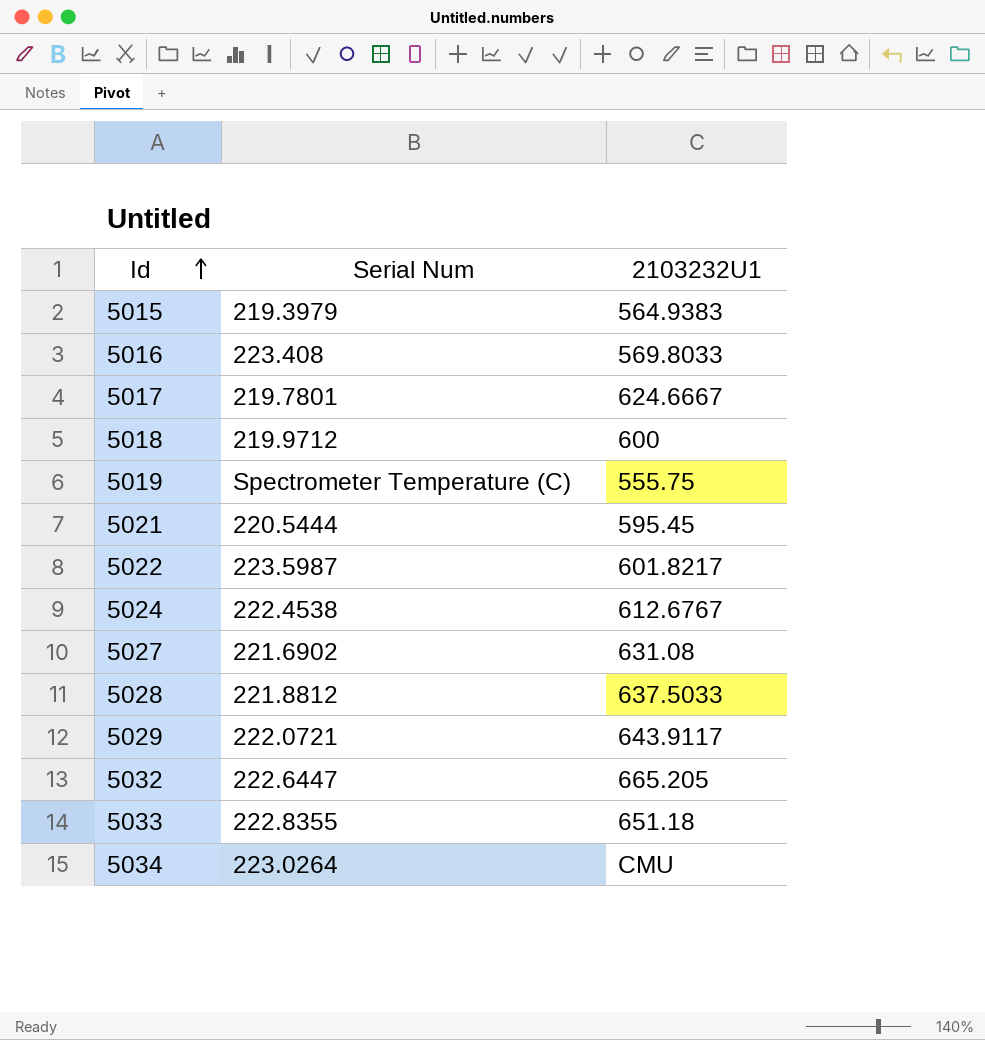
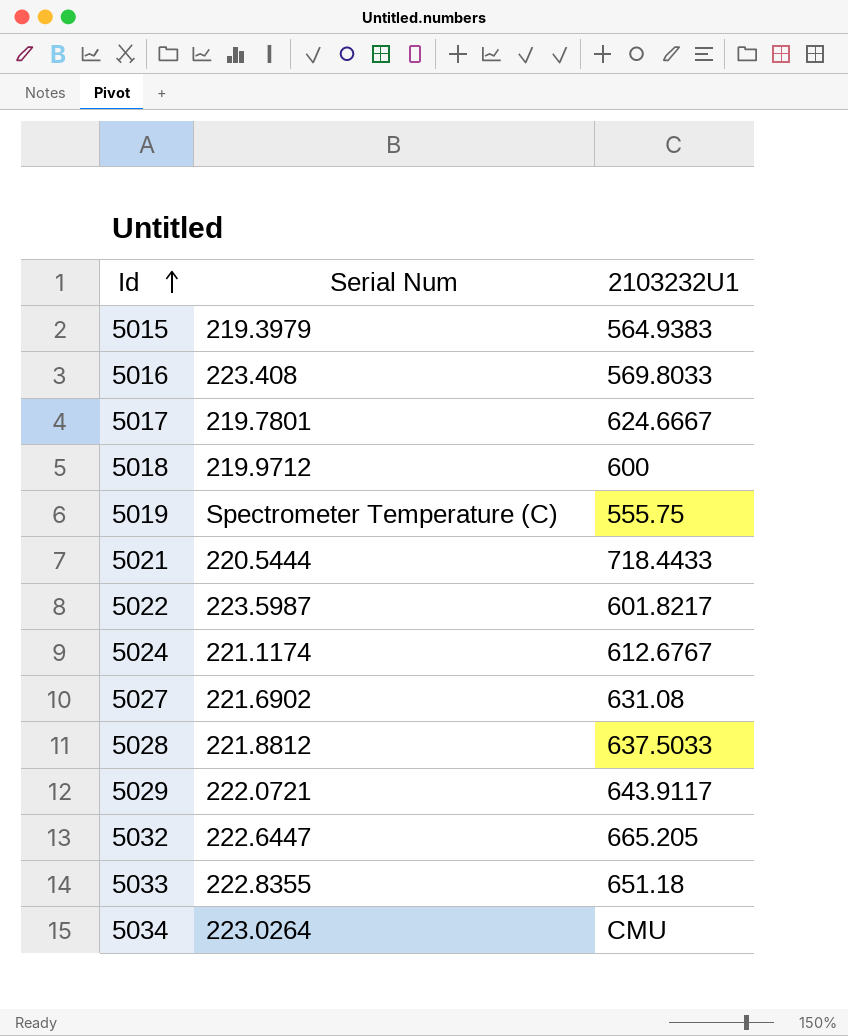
5021 | 2103232U1: 595.45 -> 718.4433
5024 | Serial Num: 222.4538 -> 221.1174

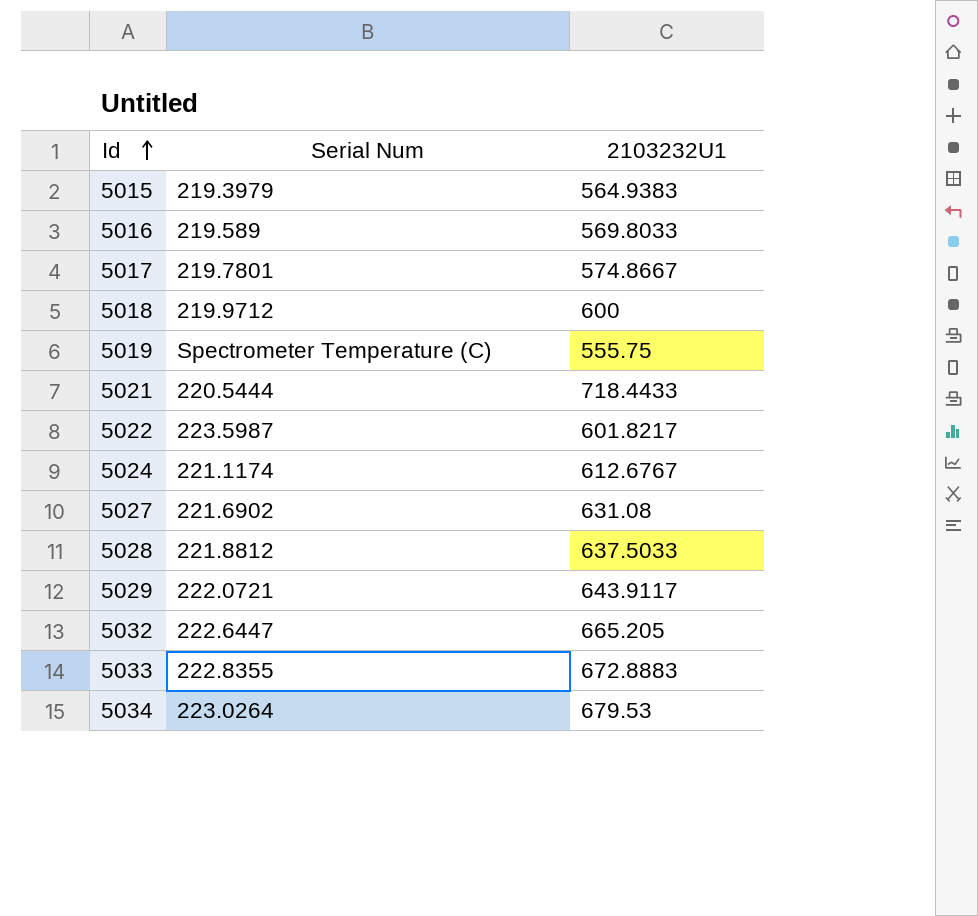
5016 | Serial Num: 223.408 -> 219.589
5017 | 2103232U1: 624.6667 -> 574.8667
5033 | 2103232U1: 651.18 -> 672.8883
5034 | 2103232U1: CMU -> 679.53

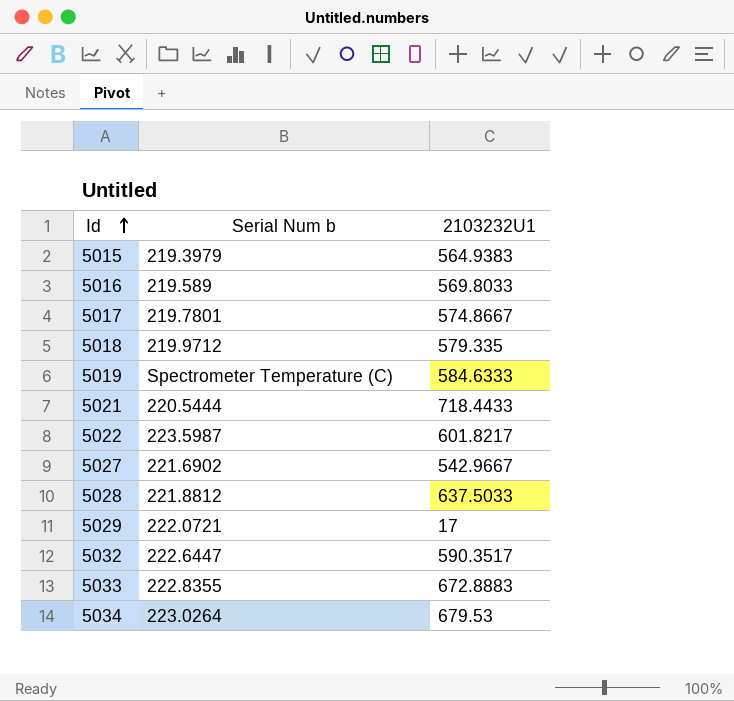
column name: Serial Num -> Serial Num b
row 5024: 221.1174 | 612.6767 -> none
5018 | 2103232U1: 600 -> 579.335
5019 | 2103232U1: 555.75 -> 584.6333
5027 | 2103232U1: 631.08 -> 542.9667
5029 | 2103232U1: 643.9117 -> 17
5032 | 2103232U1: 665.205 -> 590.3517

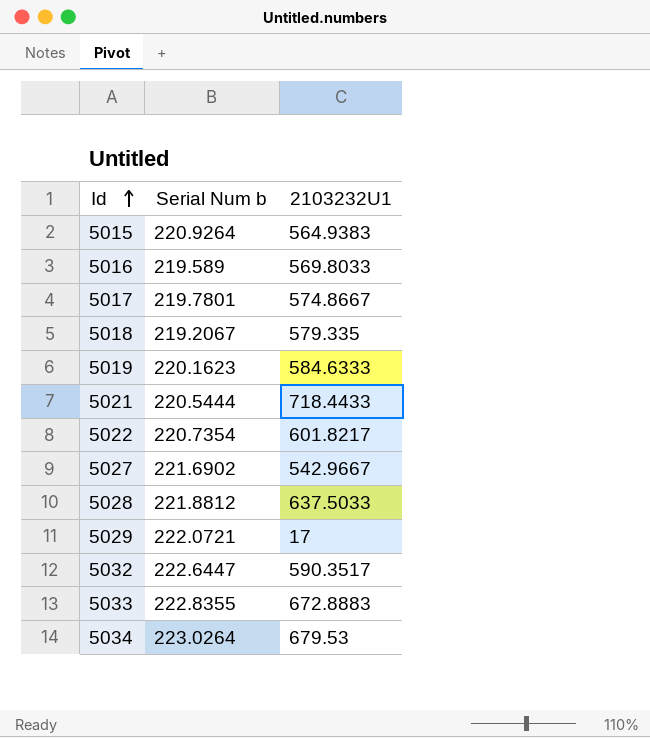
5015 | Serial Num b: 219.3979 -> 220.9264
5018 | Serial Num b: 219.9712 -> 219.2067
5019 | Serial Num b: Spectrometer Temperature (C) -> 220.1623
5022 | Serial Num b: 223.5987 -> 220.7354

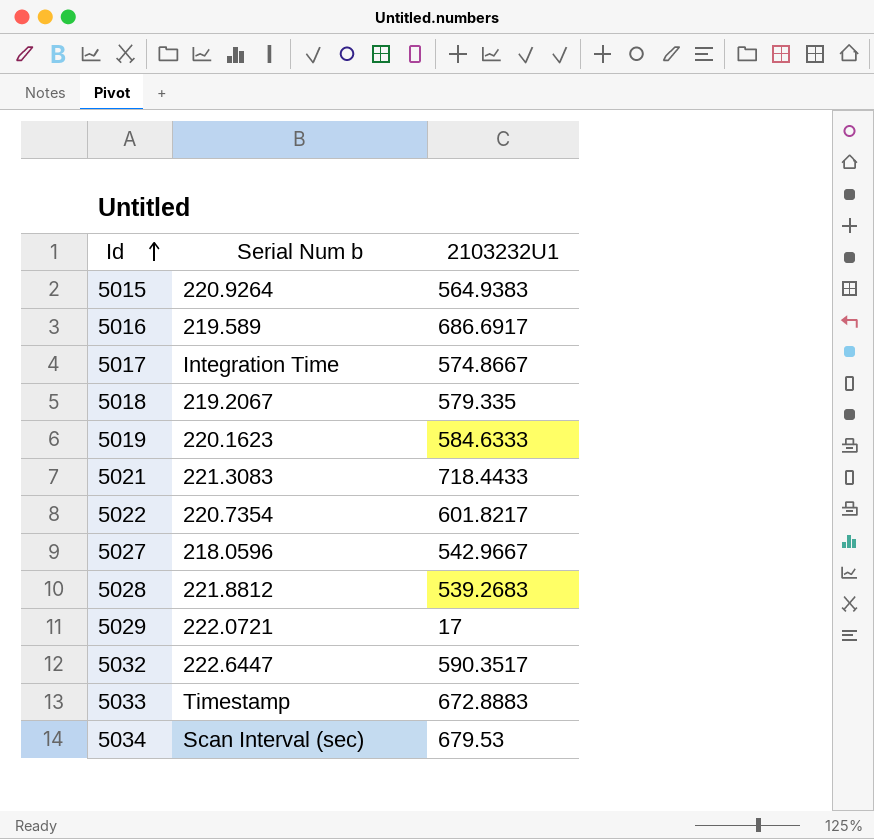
5016 | 2103232U1: 569.8033 -> 686.6917
5017 | Serial Num b: 219.7801 -> Integration Time
5021 | Serial Num b: 220.5444 -> 221.3083
5027 | Serial Num b: 221.6902 -> 218.0596
5028 | 2103232U1: 637.5033 -> 539.2683
5033 | Serial Num b: 222.8355 -> Timestamp
5034 | Serial Num b: 223.0264 -> Scan Interval (sec)

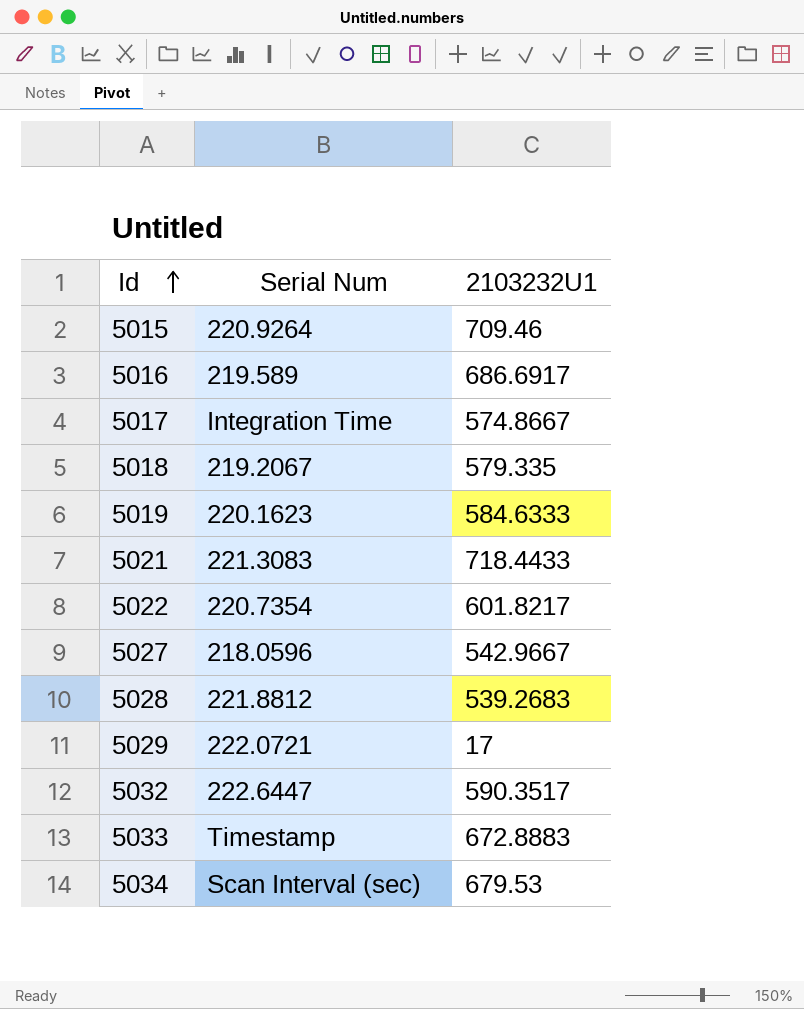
column name: Serial Num b -> Serial Num
5015 | 2103232U1: 564.9383 -> 709.46

